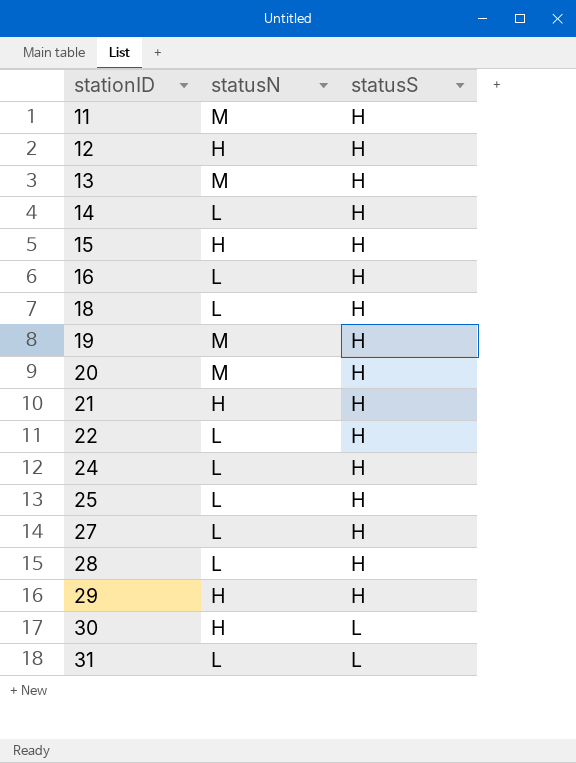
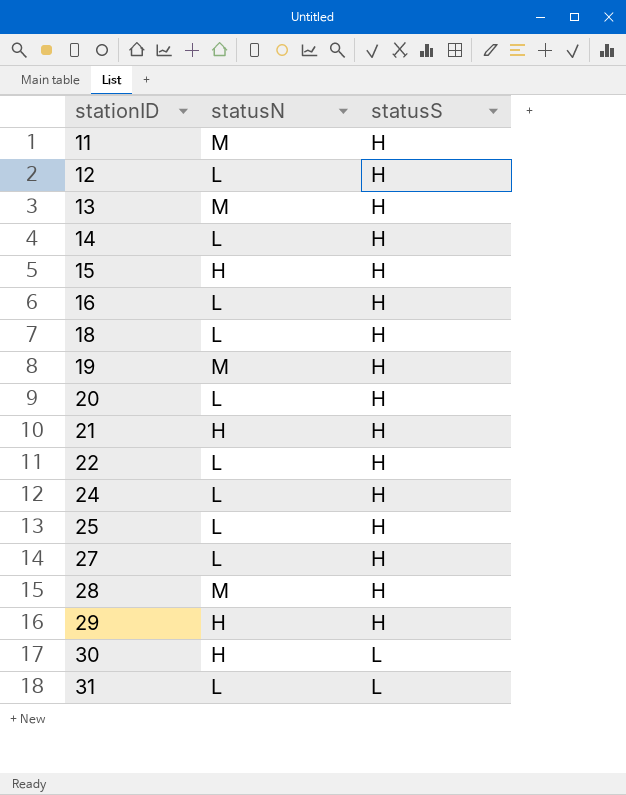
12 | statusN: H -> L
20 | statusN: M -> L
28 | statusN: L -> M

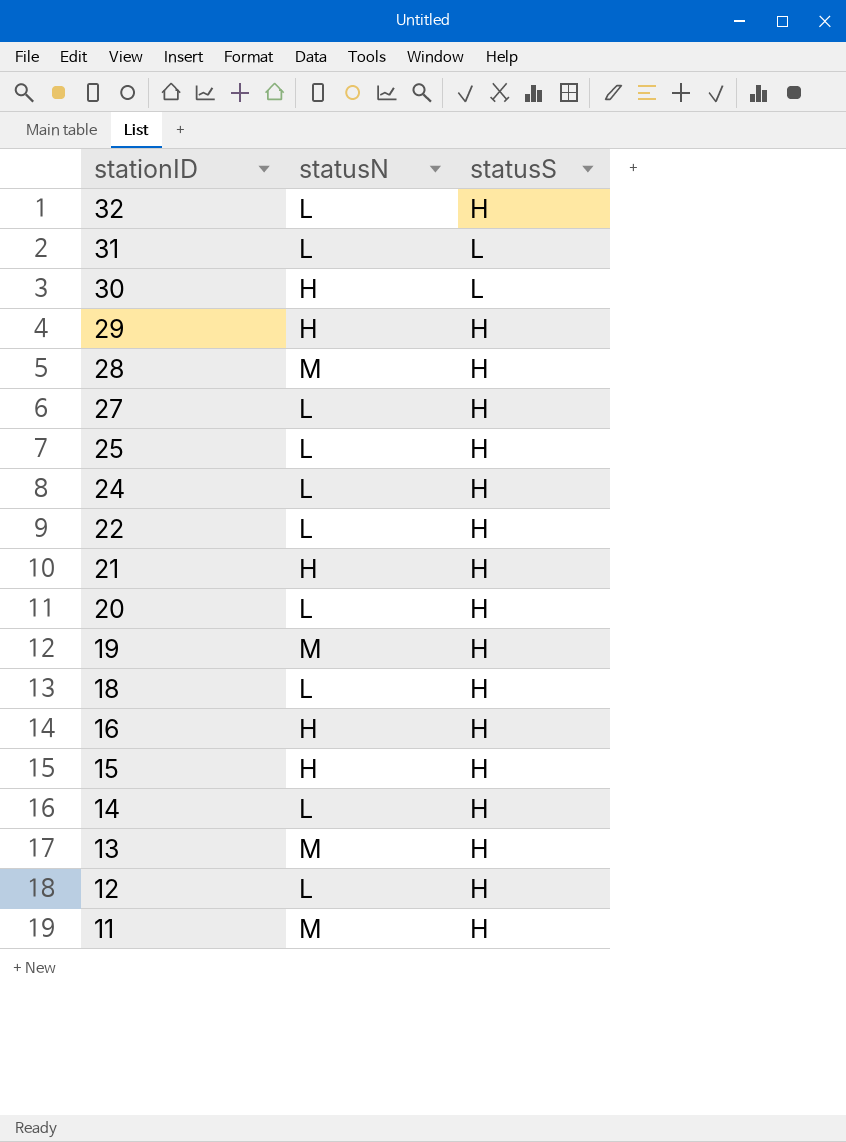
row order: stationID ascending -> stationID descending
row 32: none -> L | H
16 | statusN: L -> H

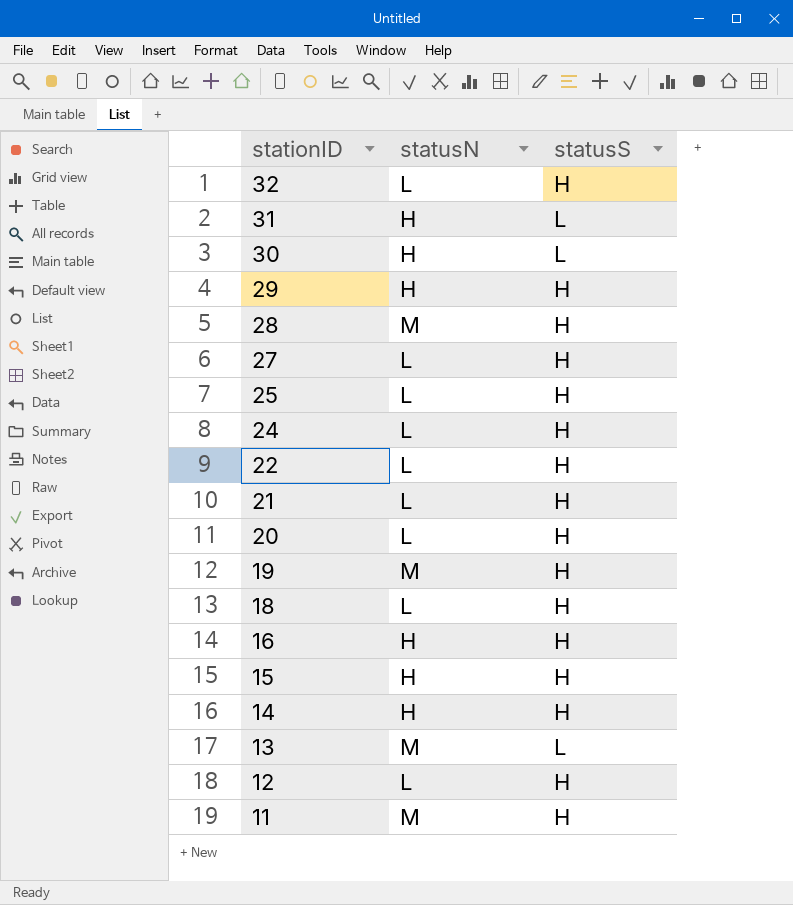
31 | statusN: L -> H
21 | statusN: H -> L
14 | statusN: L -> H
13 | statusS: H -> L

